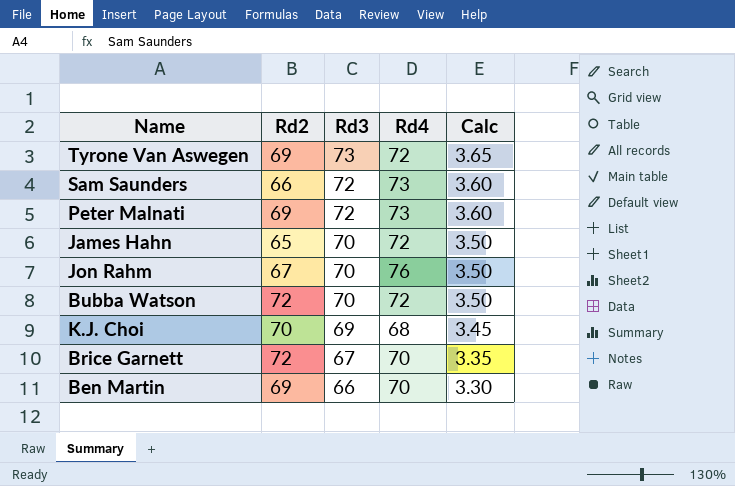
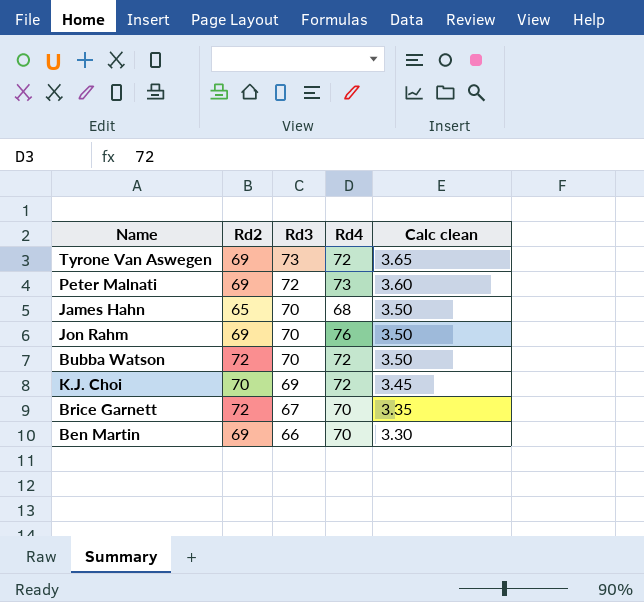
column name: Calc -> Calc clean
row Sam Saunders: 66 | 72 | 73 | 3.60 -> none
James Hahn | Rd4: 72 -> 68
Jon Rahm | Rd2: 67 -> 69
K.J. Choi | Rd4: 68 -> 72

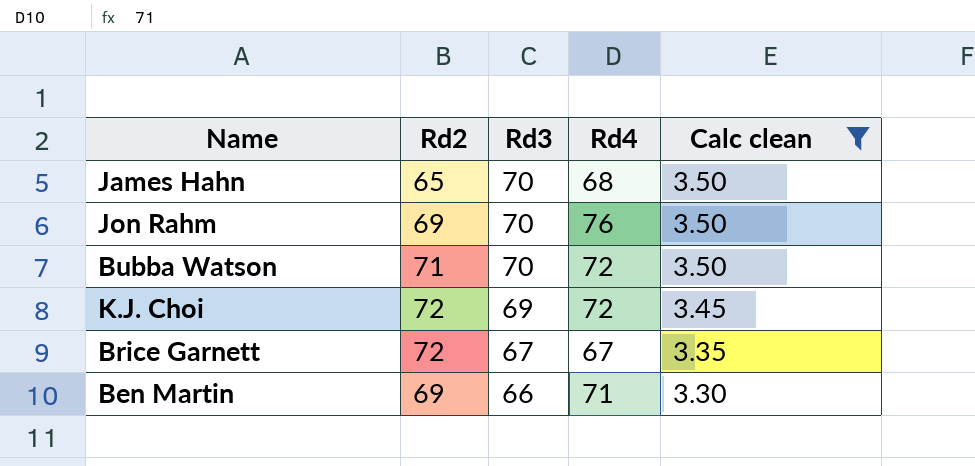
filter: none -> Calc clean <= 3.50
Bubba Watson | Rd2: 72 -> 71
K.J. Choi | Rd2: 70 -> 72
Brice Garnett | Rd4: 70 -> 67
Ben Martin | Rd4: 70 -> 71

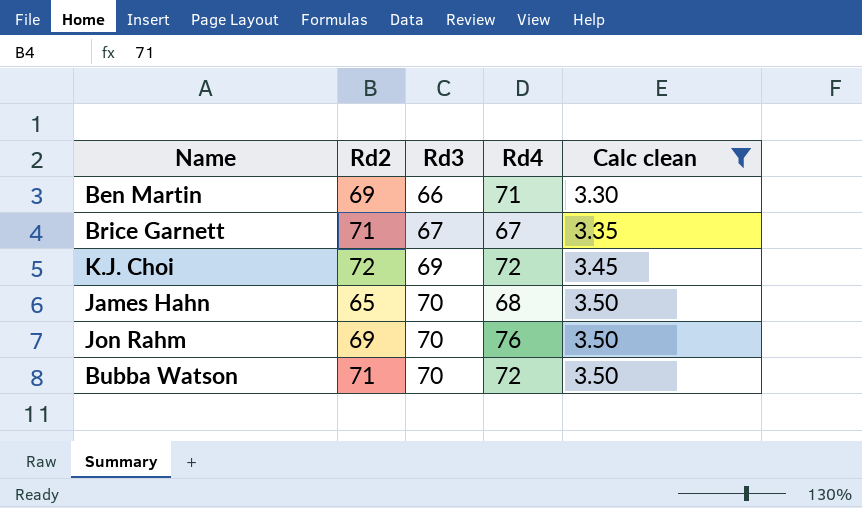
row order: Rd3 descending -> Rd3 ascending
Brice Garnett | Rd2: 72 -> 71

